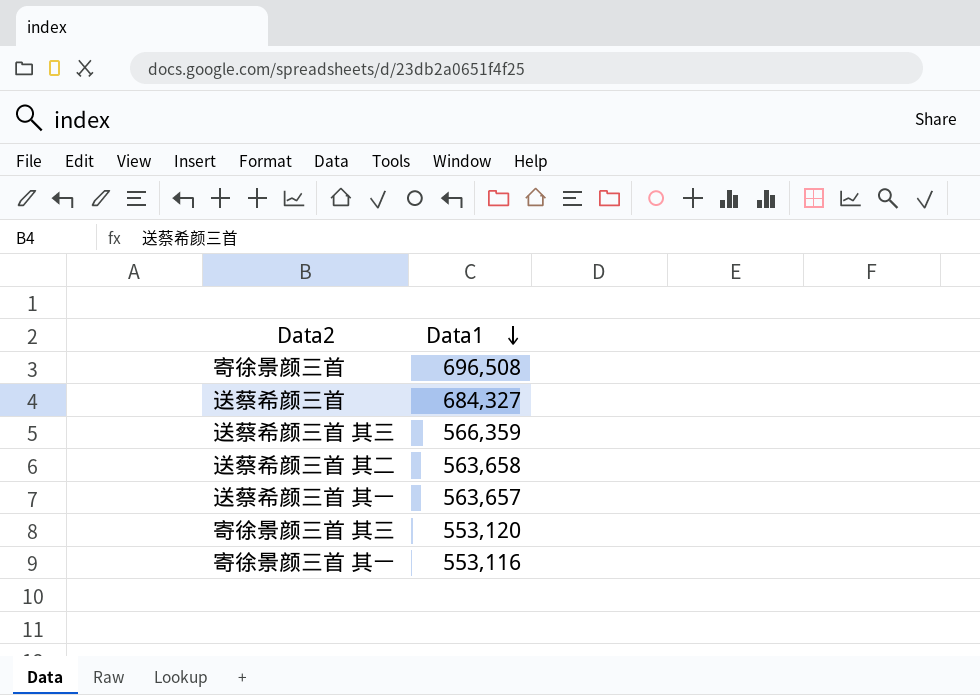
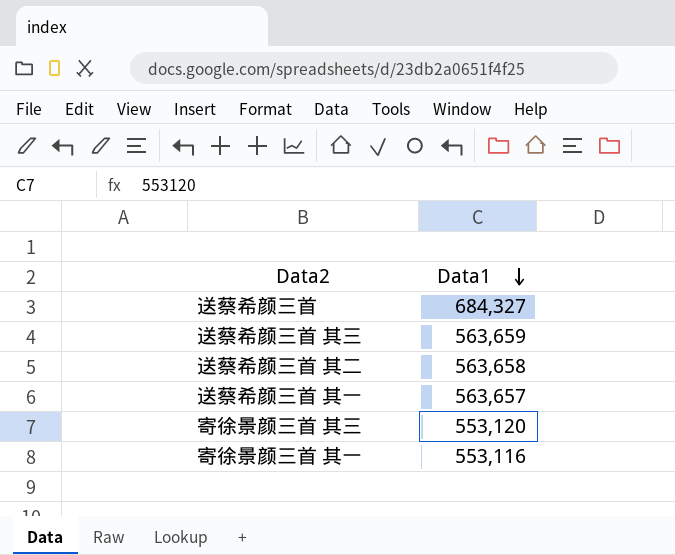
row 寄徐景颜三首: 696,508 -> none
送蔡希颜三首 其三 | Data1: 566,359 -> 563,659

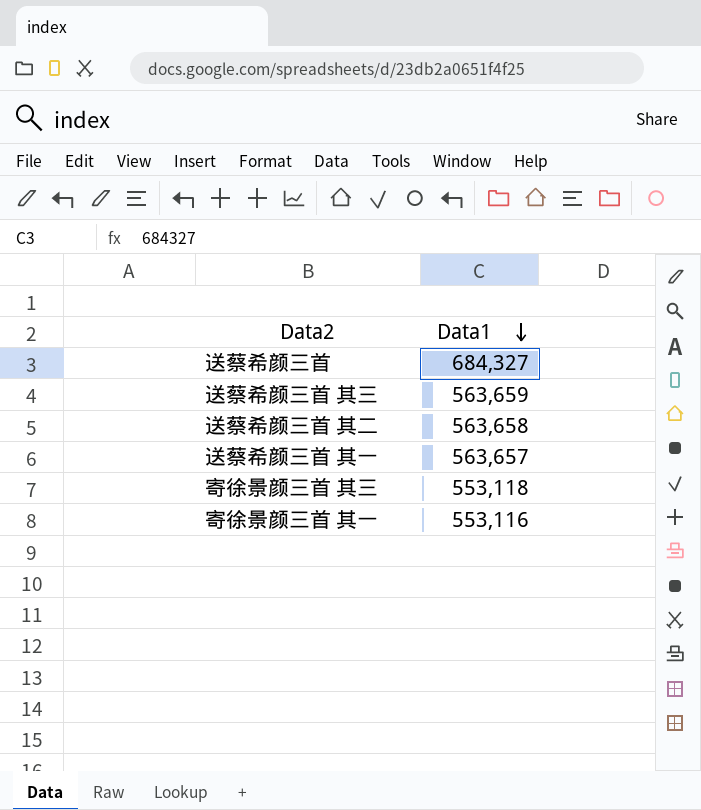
寄徐景颜三首 其三 | Data1: 553,120 -> 553,118

